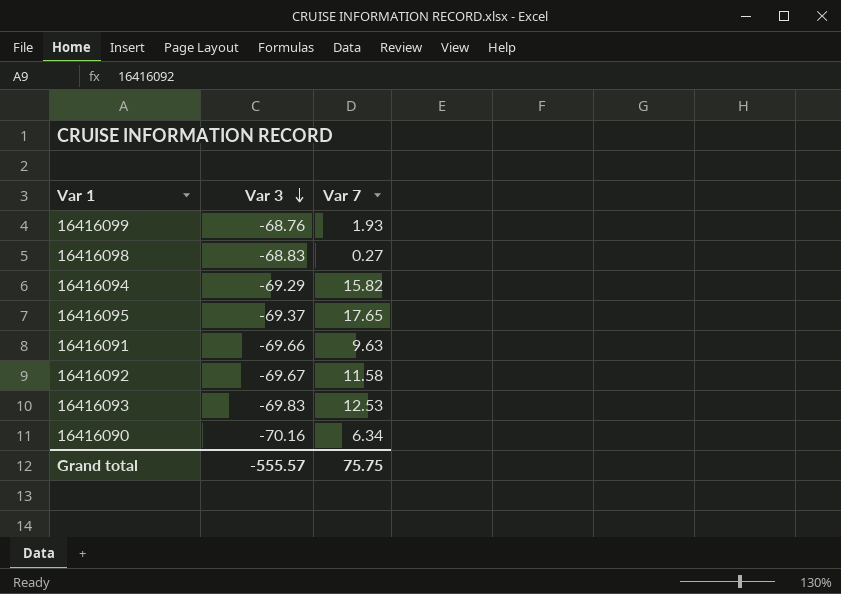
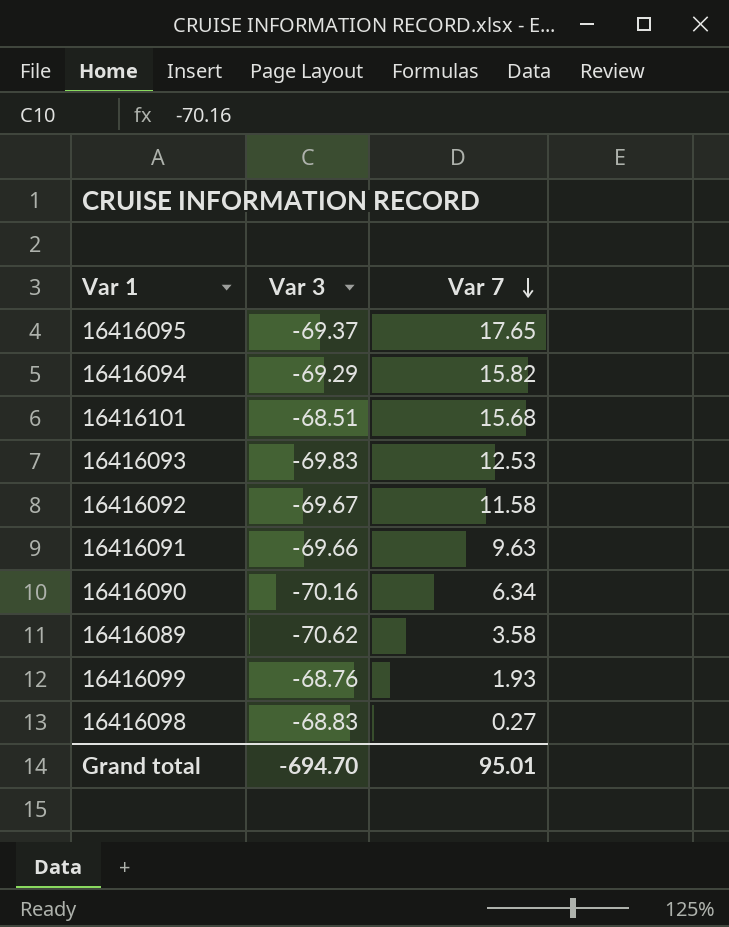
row order: Var 3 descending -> Var 7 descending
row 16416101: none -> -68.51 | 15.68
row 16416089: none -> -70.62 | 3.58
Grand total | Var 3: -555.57 -> -694.70
Grand total | Var 7: 75.75 -> 95.01

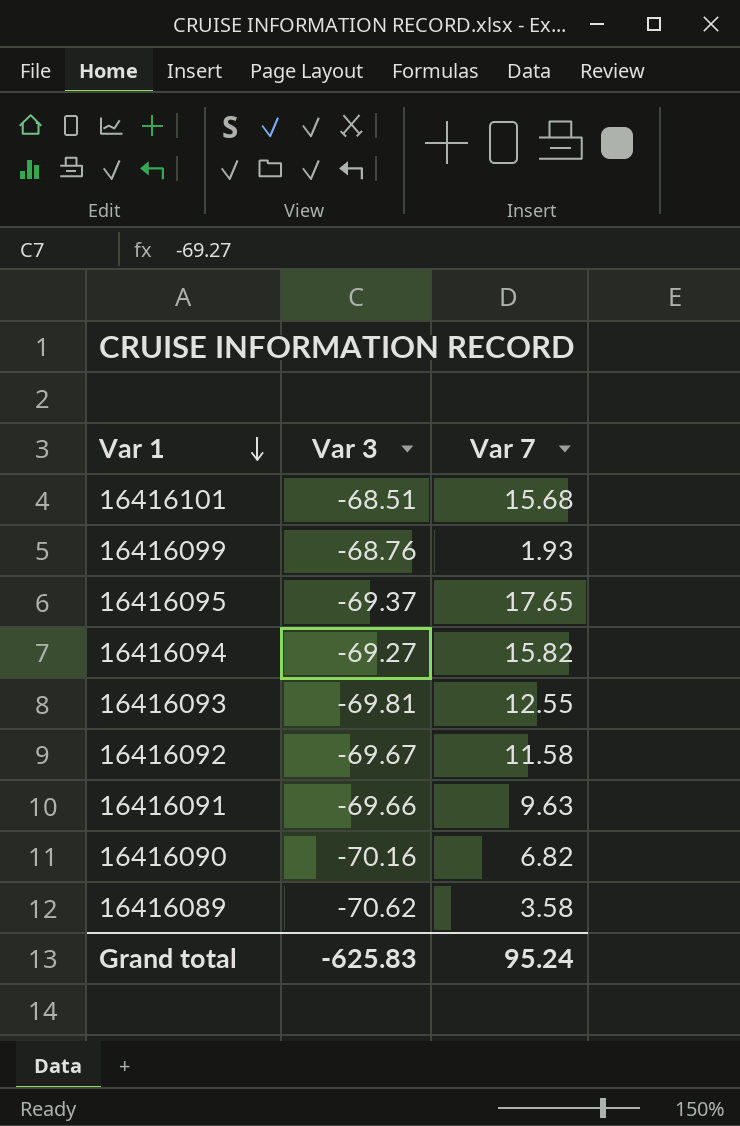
row order: Var 7 descending -> Var 1 descending
row 16416098: -68.83 | 0.27 -> none
16416094 | Var 3: -69.29 -> -69.27
16416093 | Var 3: -69.83 -> -69.81
16416093 | Var 7: 12.53 -> 12.55
16416090 | Var 7: 6.34 -> 6.82
Grand total | Var 3: -694.70 -> -625.83
Grand total | Var 7: 95.01 -> 95.24

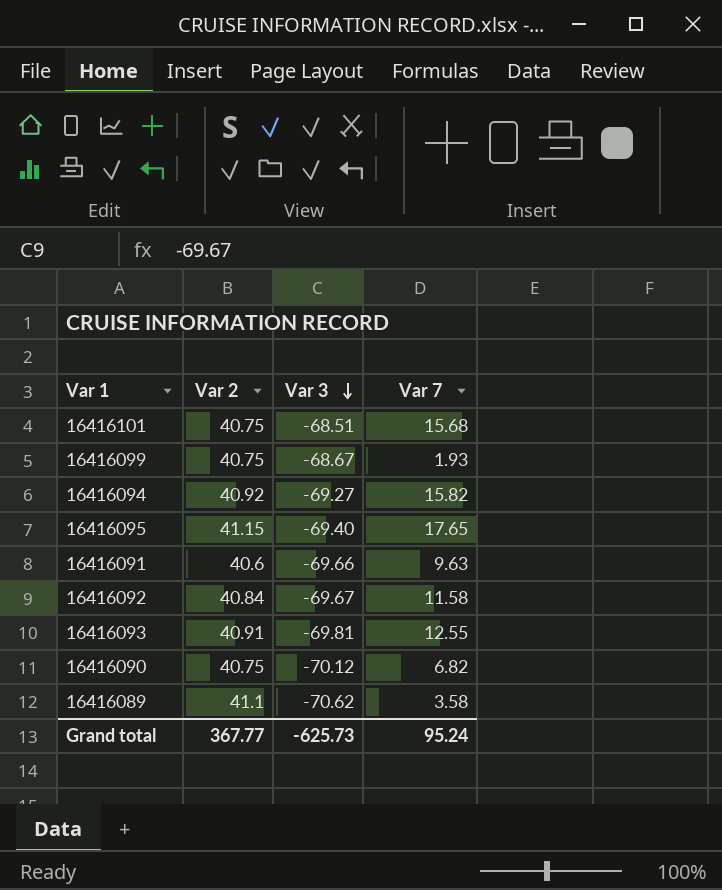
row order: Var 1 descending -> Var 3 descending
column Var 2 | position: none -> 2
16416099 | Var 3: -68.76 -> -68.67
16416095 | Var 3: -69.37 -> -69.40
16416090 | Var 3: -70.16 -> -70.12
Grand total | Var 3: -625.83 -> -625.73

